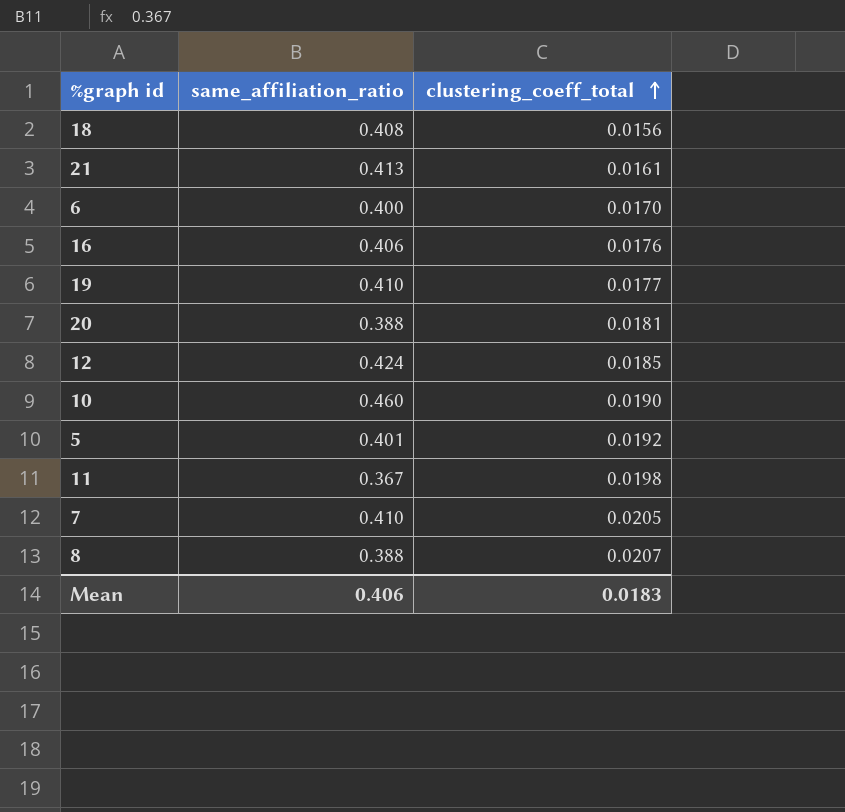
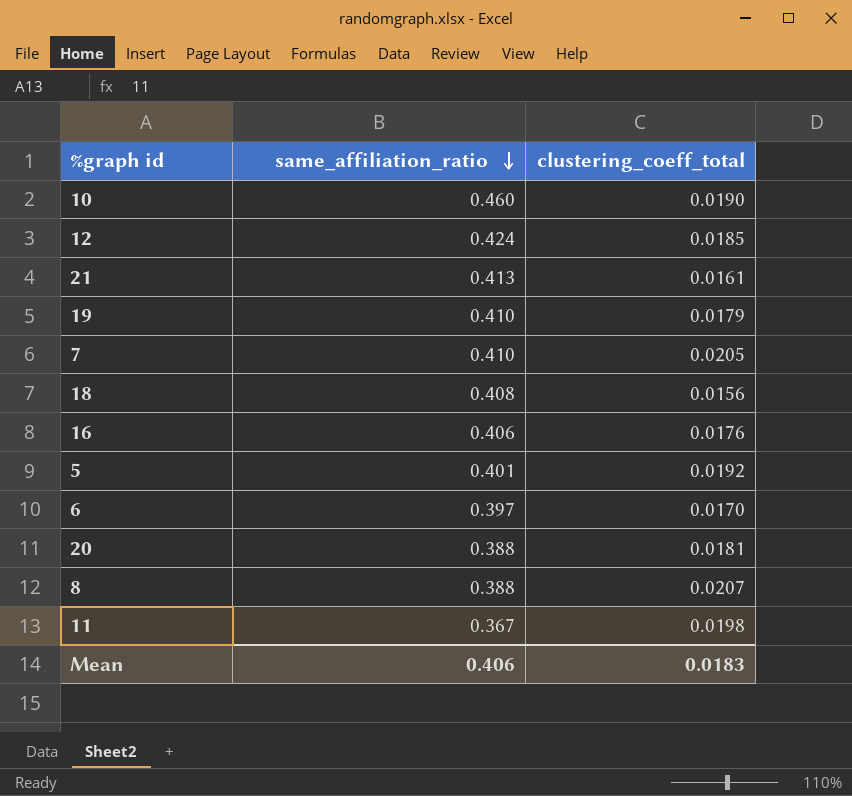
row order: clustering_coeff_total ascending -> same_affiliation_ratio descending
19 | clustering_coeff_total: 0.0177 -> 0.0179
6 | same_affiliation_ratio: 0.400 -> 0.397

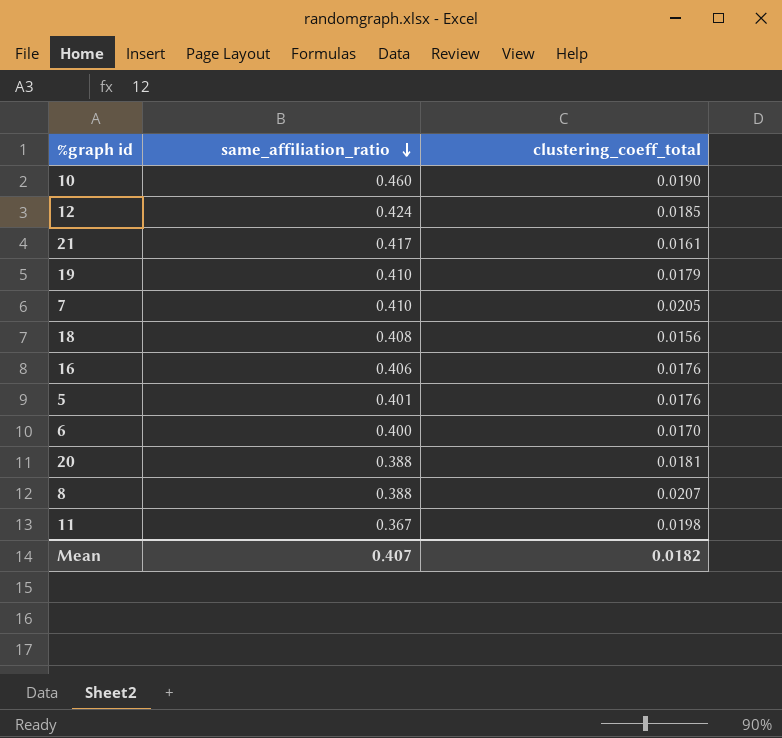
21 | same_affiliation_ratio: 0.413 -> 0.417
5 | clustering_coeff_total: 0.0192 -> 0.0176
6 | same_affiliation_ratio: 0.397 -> 0.400
Mean | same_affiliation_ratio: 0.406 -> 0.407
Mean | clustering_coeff_total: 0.0183 -> 0.0182

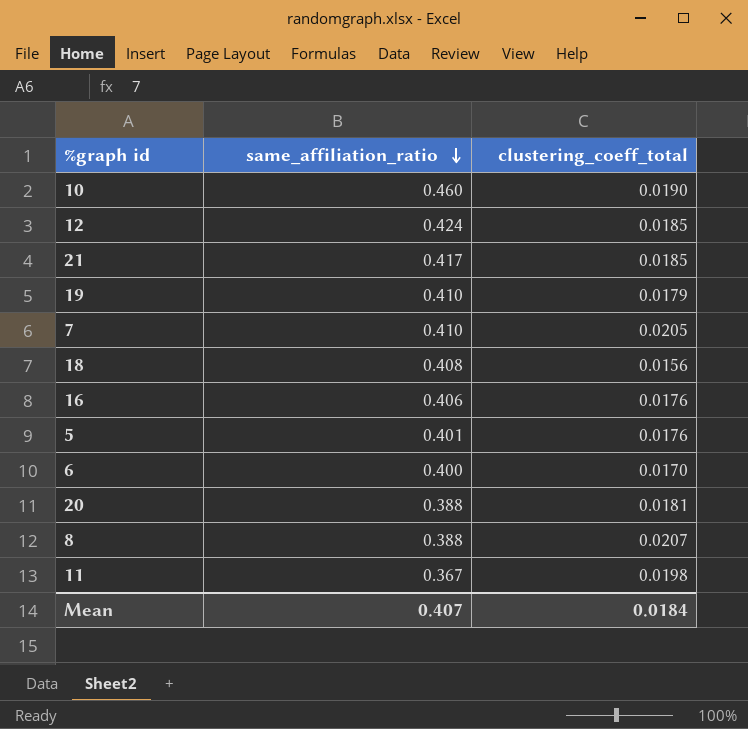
21 | clustering_coeff_total: 0.0161 -> 0.0185
Mean | clustering_coeff_total: 0.0182 -> 0.0184

